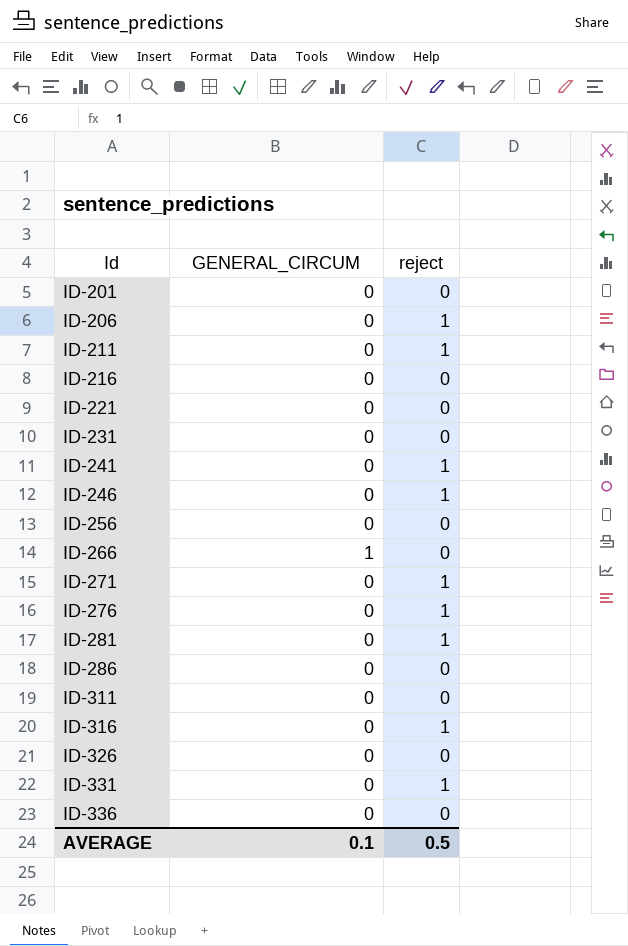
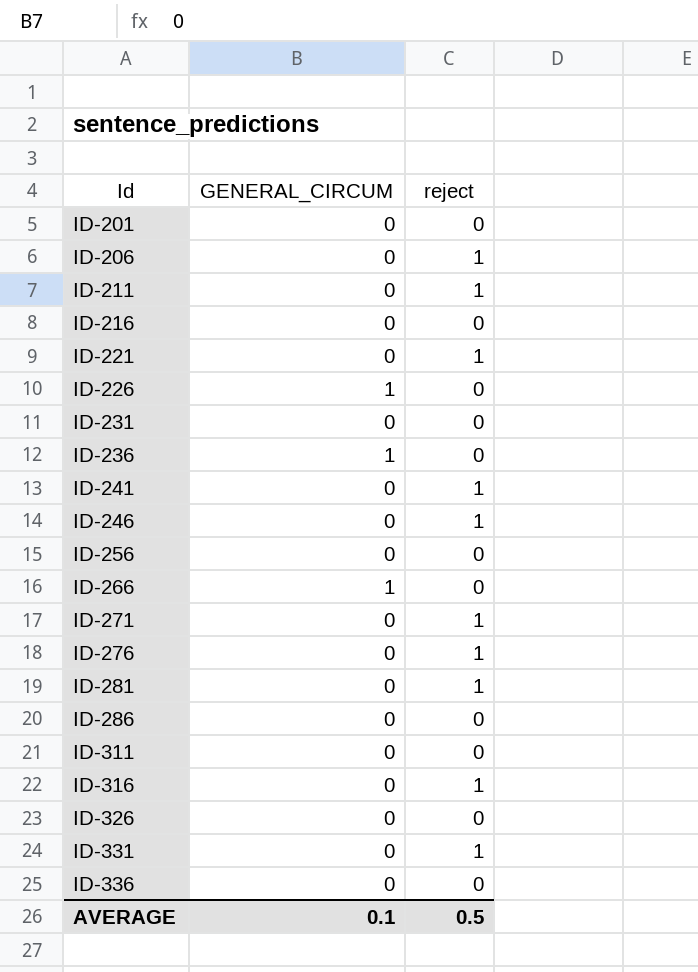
ID-221 | reject: 0 -> 1
row ID-226: none -> 1 | 0
row ID-236: none -> 1 | 0

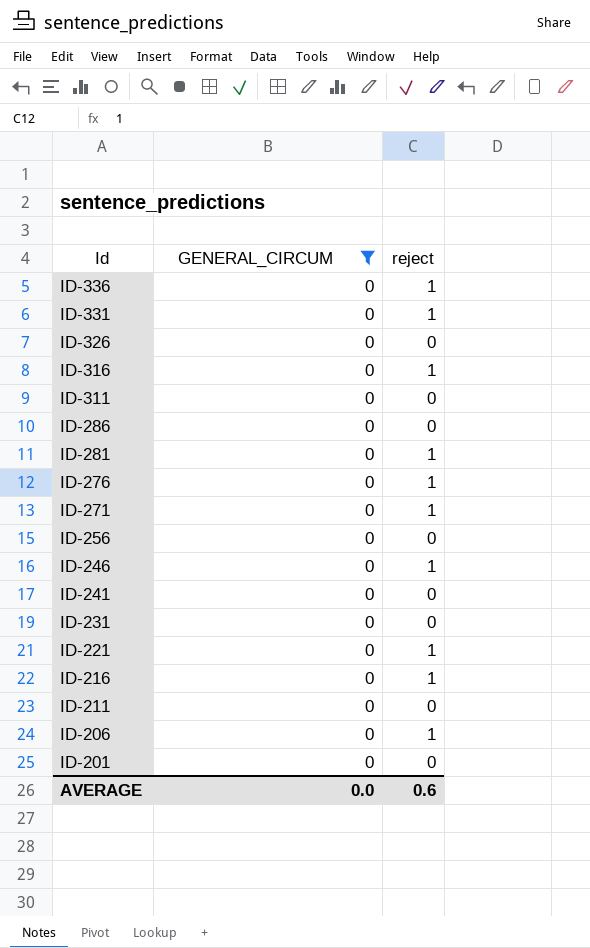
filter: none -> GENERAL_CIRCUM = 0
row order: Id ascending -> Id descending
ID-336 | reject: 0 -> 1
ID-241 | reject: 1 -> 0
ID-216 | reject: 0 -> 1
ID-211 | reject: 1 -> 0
AVERAGE | GENERAL_CIRCUM: 0.1 -> 0.0
AVERAGE | reject: 0.5 -> 0.6

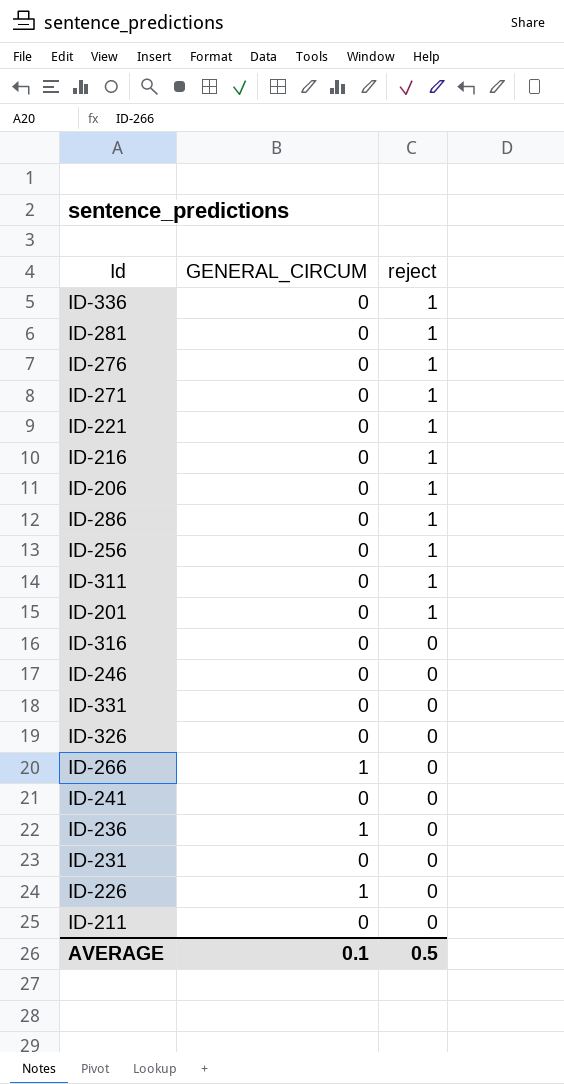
filter: GENERAL_CIRCUM = 0 -> none
row order: Id descending -> reject descending
ID-286 | reject: 0 -> 1
ID-256 | reject: 0 -> 1
ID-311 | reject: 0 -> 1
ID-201 | reject: 0 -> 1
ID-316 | reject: 1 -> 0
ID-246 | reject: 1 -> 0
ID-331 | reject: 1 -> 0
AVERAGE | GENERAL_CIRCUM: 0.0 -> 0.1
AVERAGE | reject: 0.6 -> 0.5

